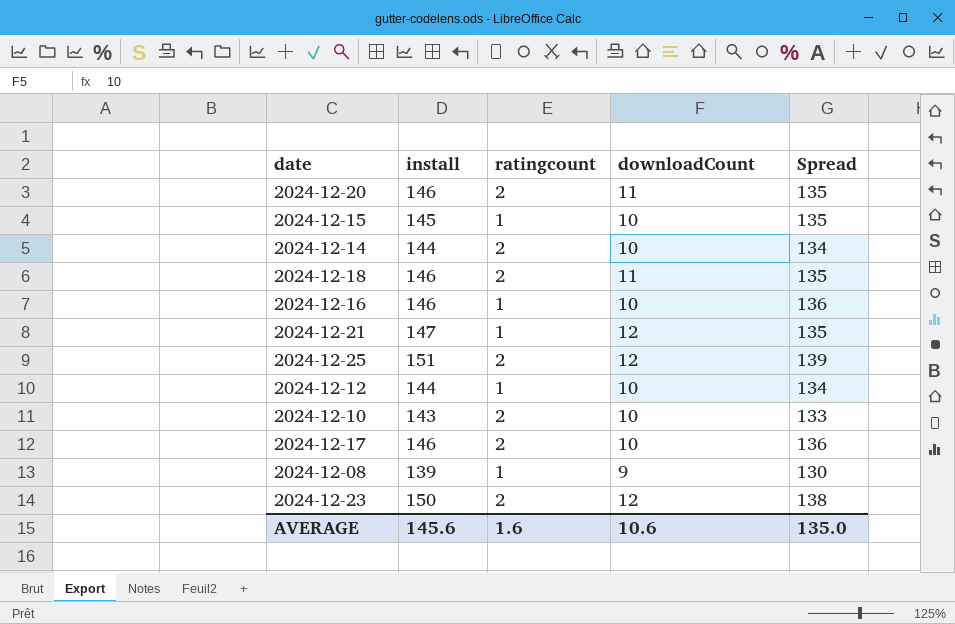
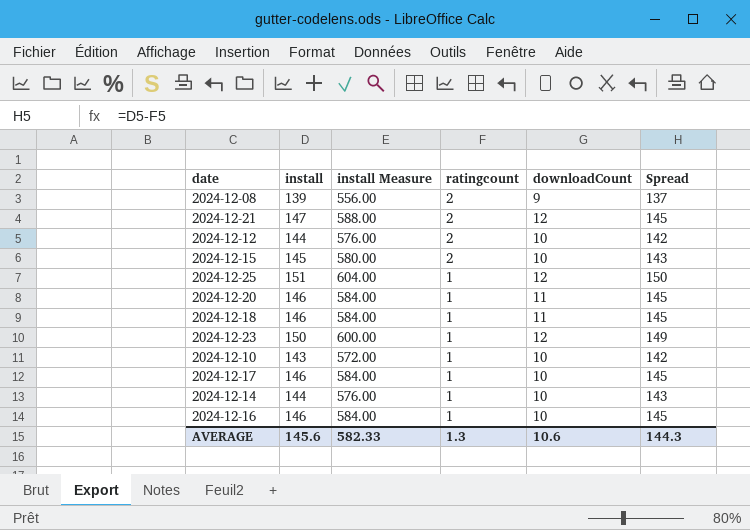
row order: none -> ratingcount descending
column install Measure | formula: none -> [install] * 4
column Spread | formula: [install] - [downloadCount] -> [install] - [ratingcount]
2024-12-08 | ratingcount: 1 -> 2
2024-12-21 | ratingcount: 1 -> 2
2024-12-12 | ratingcount: 1 -> 2
2024-12-15 | ratingcount: 1 -> 2
2024-12-25 | ratingcount: 2 -> 1
2024-12-20 | ratingcount: 2 -> 1
2024-12-18 | ratingcount: 2 -> 1
2024-12-23 | ratingcount: 2 -> 1
2024-12-10 | ratingcount: 2 -> 1
2024-12-17 | ratingcount: 2 -> 1
2024-12-14 | ratingcount: 2 -> 1
AVERAGE | ratingcount: 1.6 -> 1.3
AVERAGE | Spread: 135.0 -> 144.3

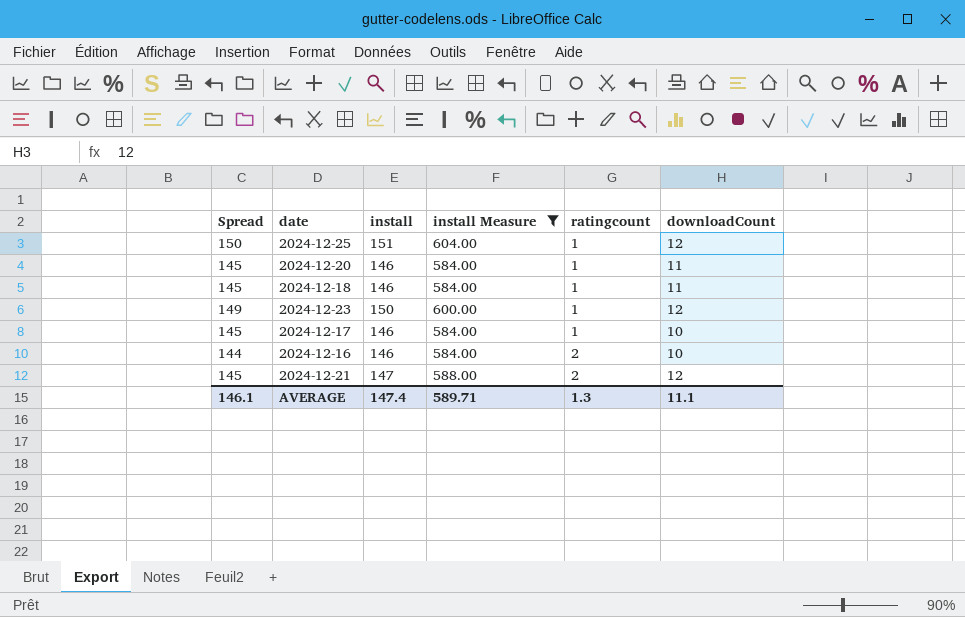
filter: none -> install Measure >= 584.00
row order: ratingcount descending -> ratingcount ascending
column Spread | position: 6 -> 1
2024-12-16 | Spread: 145 -> 144
2024-12-16 | ratingcount: 1 -> 2
AVERAGE | Spread: 144.3 -> 146.1
AVERAGE | install: 145.6 -> 147.4
AVERAGE | install Measure: 582.33 -> 589.71
AVERAGE | downloadCount: 10.6 -> 11.1

